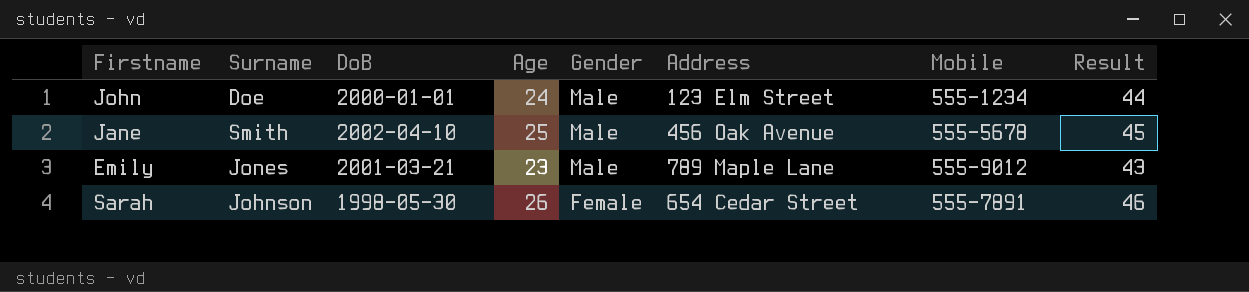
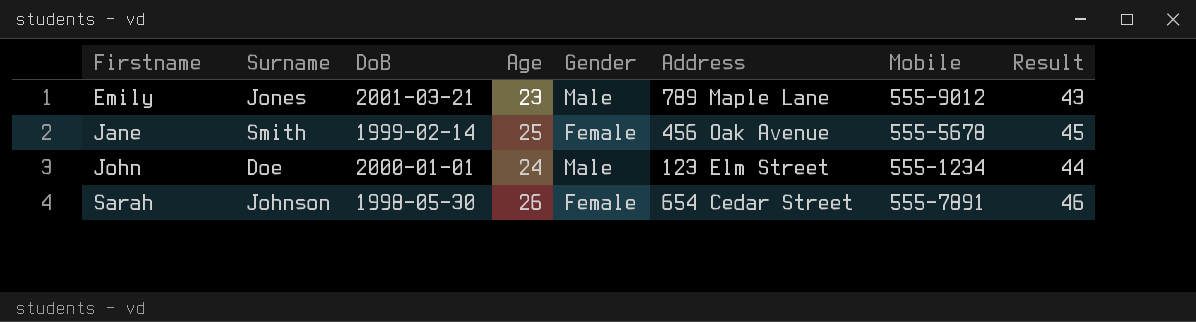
row order: Gender descending -> Firstname ascending
Jane | DoB: 2002-04-10 -> 1999-02-14
Jane | Gender: Male -> Female

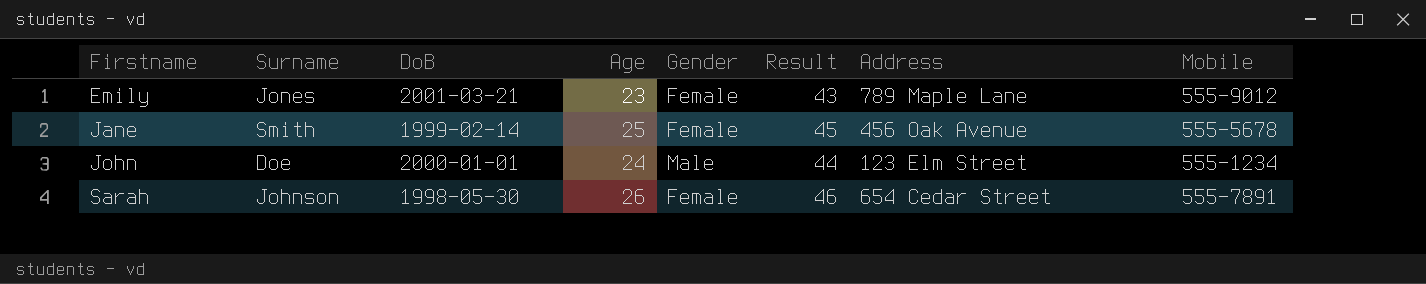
column Result | position: 8 -> 6
Emily | Gender: Male -> Female

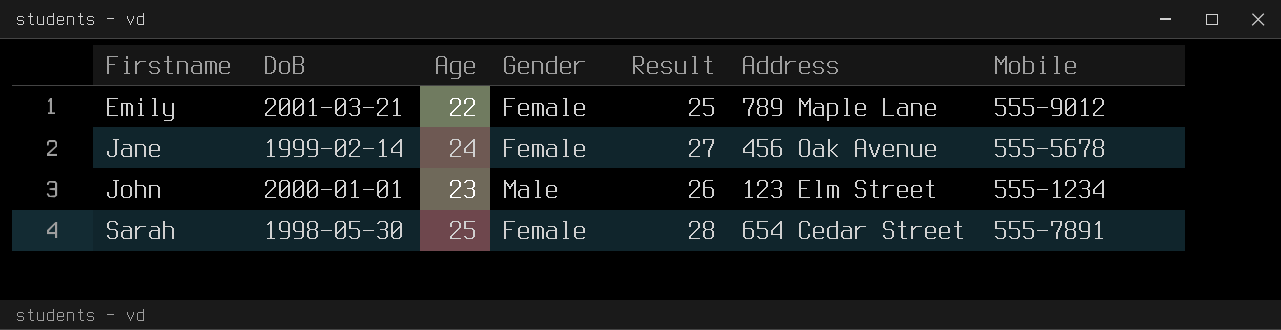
column Surname | position: 2 -> none
column Result | formula: [Age] + 20 -> [Age] + 3
Emily | Age: 23 -> 22
Jane | Age: 25 -> 24
John | Age: 24 -> 23
Sarah | Age: 26 -> 25

